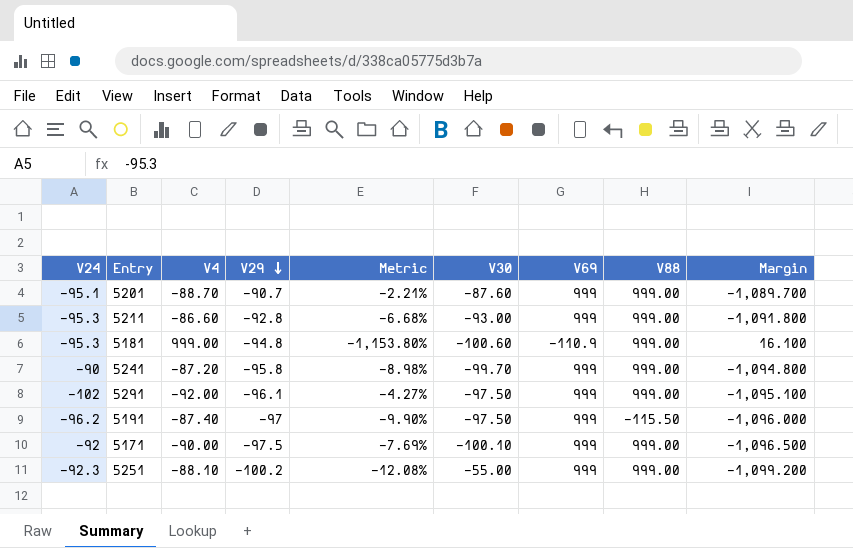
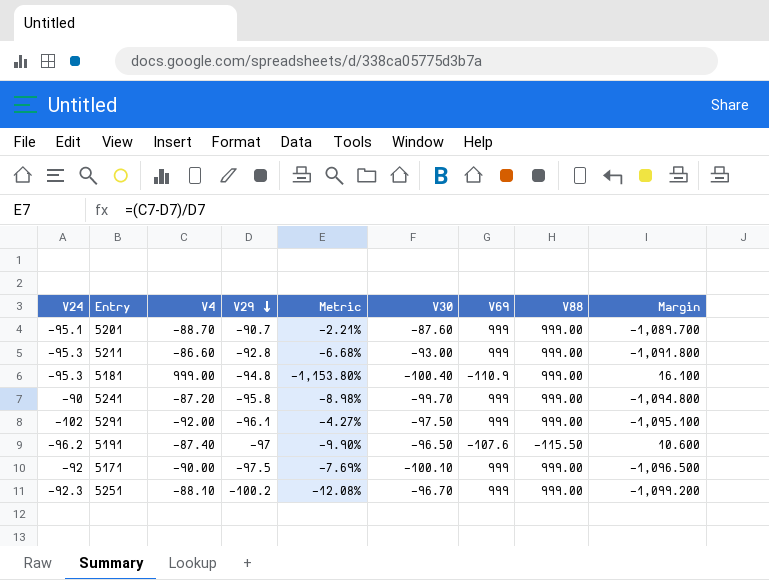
5181 | V30: -100.60 -> -100.40
5191 | V30: -97.50 -> -96.50
5191 | V69: 999 -> -107.6
5191 | Margin: -1,096.000 -> 10.600
5251 | V30: -55.00 -> -96.70

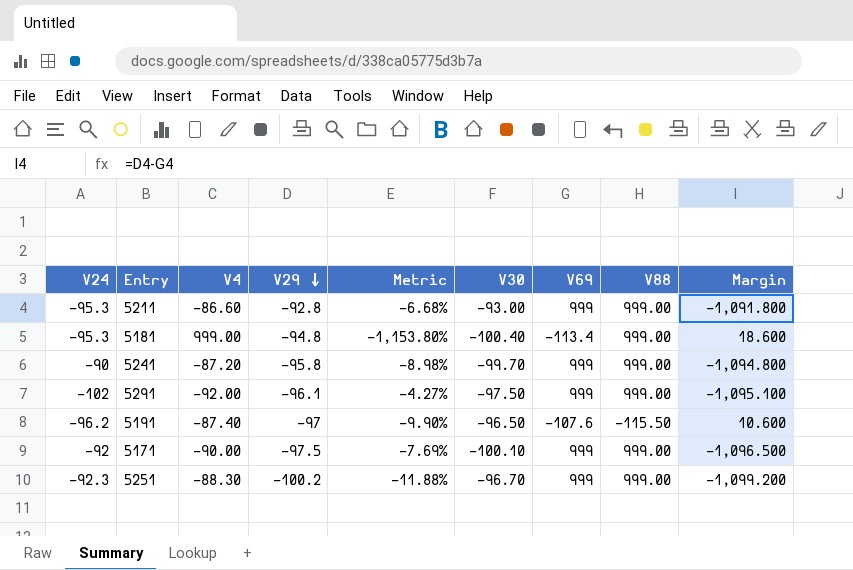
row 5201: -95.1 | -88.70 | -90.7 | -2.21% | -87.60 | 999 | 999.00 | -1,089.700 -> none
5181 | V69: -110.9 -> -113.4
5181 | Margin: 16.100 -> 18.600
5251 | V4: -88.10 -> -88.30
5251 | Metric: -12.08% -> -11.88%

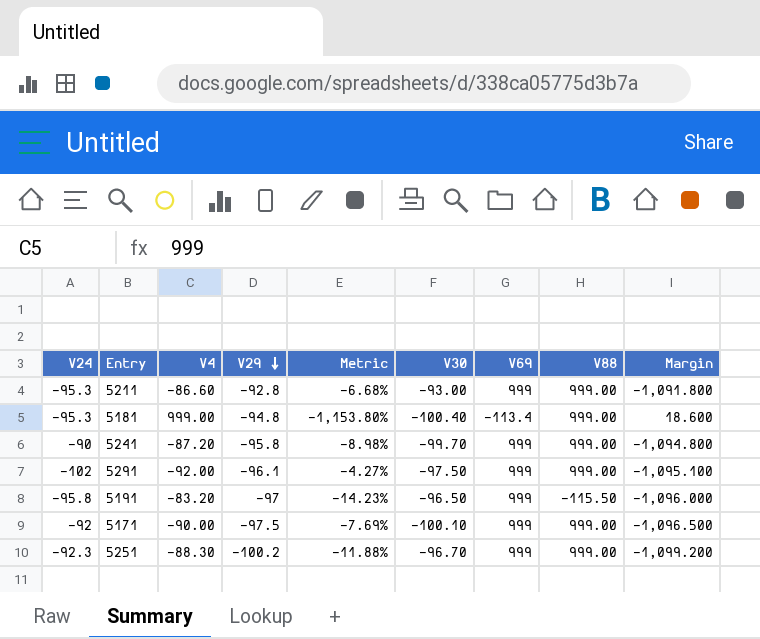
5191 | V24: -96.2 -> -95.8
5191 | V4: -87.40 -> -83.20
5191 | Metric: -9.90% -> -14.23%
5191 | V69: -107.6 -> 999
5191 | Margin: 10.600 -> -1,096.000

